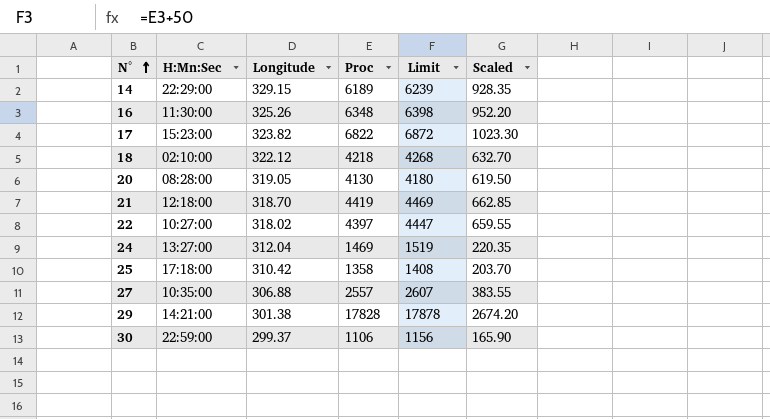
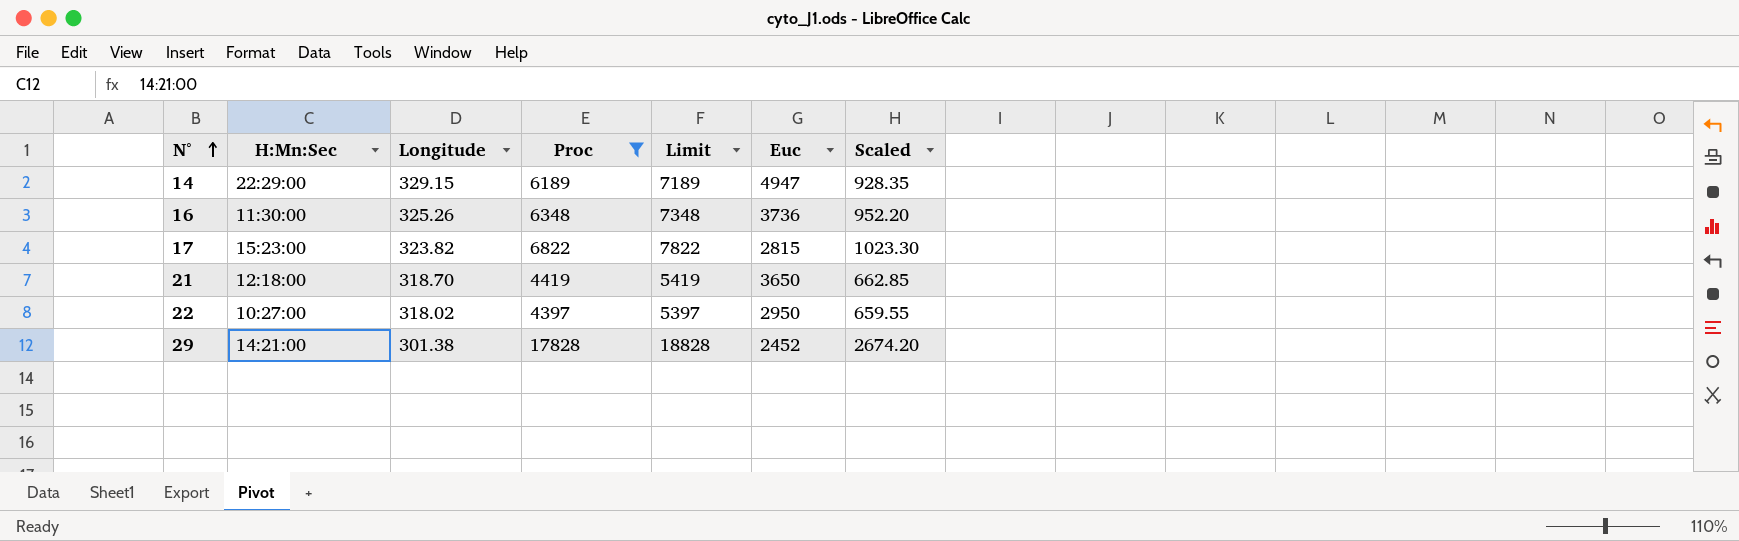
filter: none -> Proc >= 4397
column Limit | formula: [Proc] + 50 -> [Proc] + 1000
column Euc | position: none -> 6

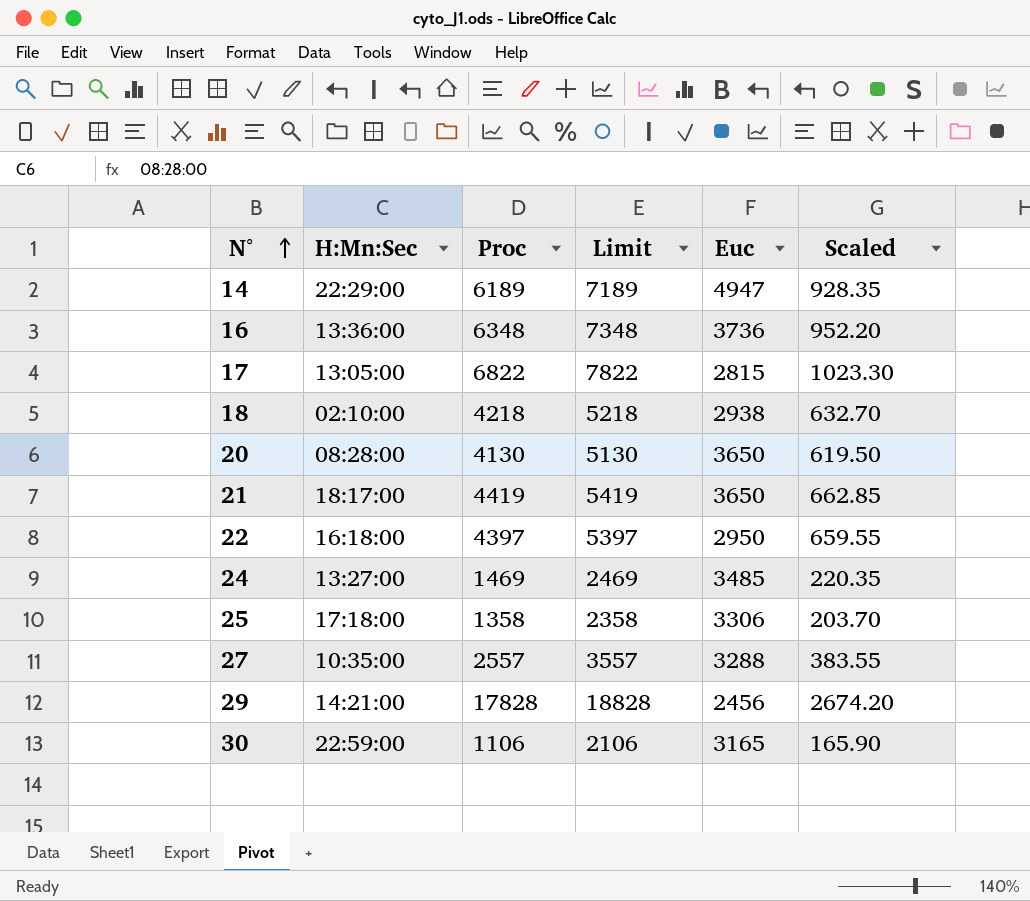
filter: Proc >= 4397 -> none
column Longitude | position: 3 -> none
16 | H:Mn:Sec: 11:30:00 -> 13:36:00
17 | H:Mn:Sec: 15:23:00 -> 13:05:00
21 | H:Mn:Sec: 12:18:00 -> 18:17:00
22 | H:Mn:Sec: 10:27:00 -> 16:18:00
29 | Euc: 2452 -> 2456

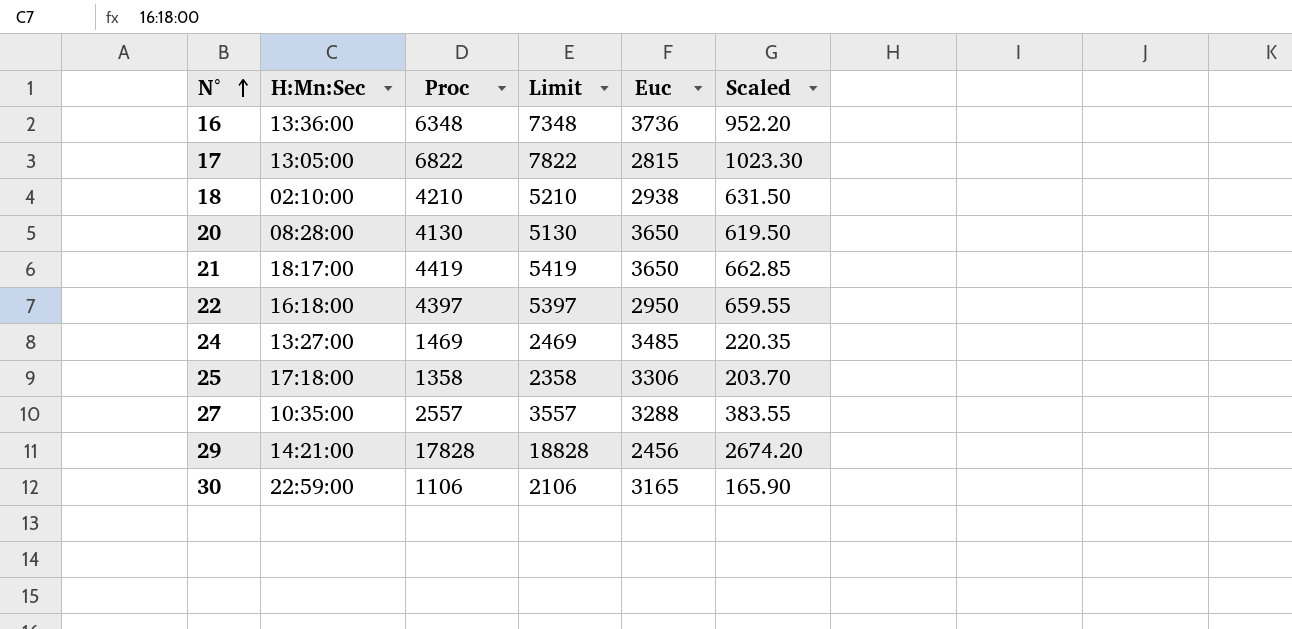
row 14: 22:29:00 | 6189 | 7189 | 4947 | 928.35 -> none
18 | Proc: 4218 -> 4210
18 | Limit: 5218 -> 5210
18 | Scaled: 632.70 -> 631.50

